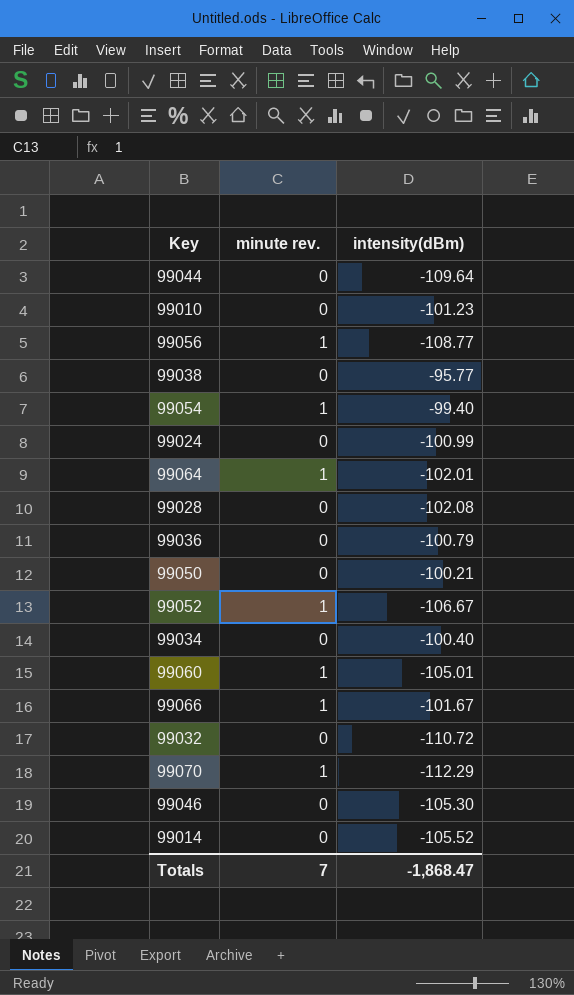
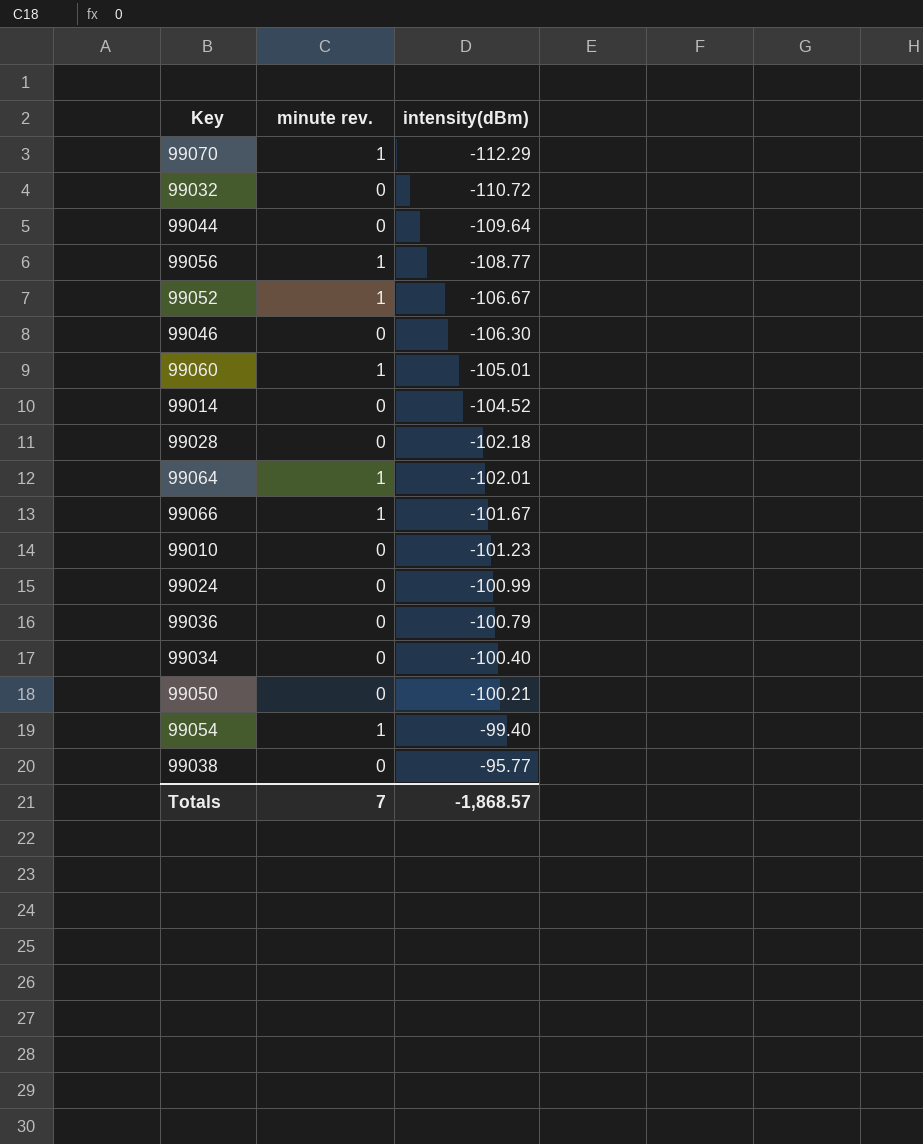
row order: none -> intensity(dBm) ascending
99046 | intensity(dBm): -105.30 -> -106.30
99014 | intensity(dBm): -105.52 -> -104.52
99028 | intensity(dBm): -102.08 -> -102.18
Totals | intensity(dBm): -1,868.47 -> -1,868.57

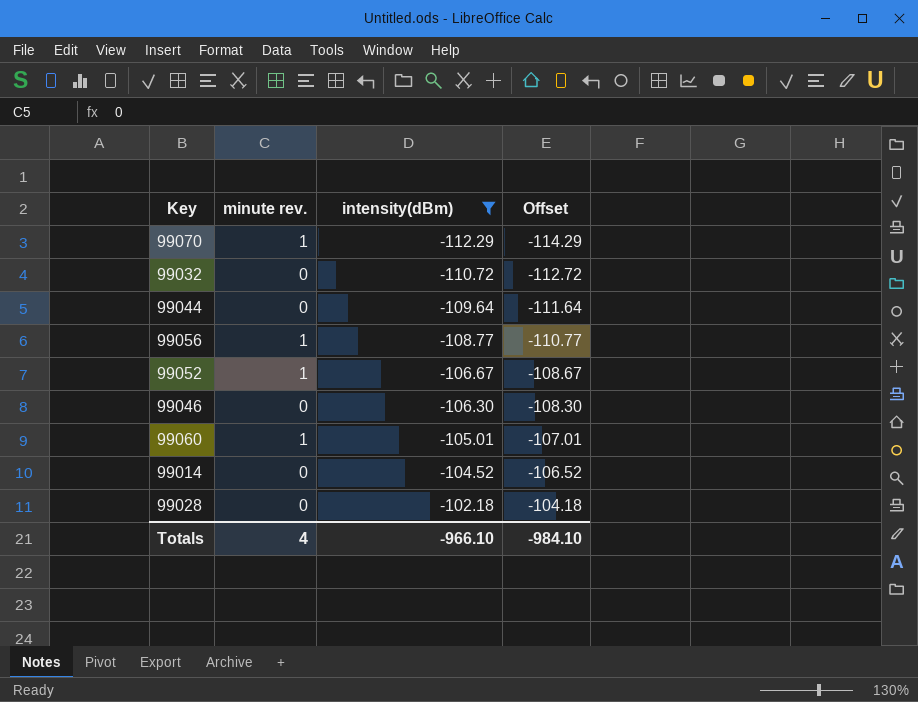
filter: none -> intensity(dBm) <= -102.18
column Offset | formula: none -> [intensity(dBm)] - 2
Totals | minute rev.: 7 -> 4
Totals | intensity(dBm): -1,868.57 -> -966.10

